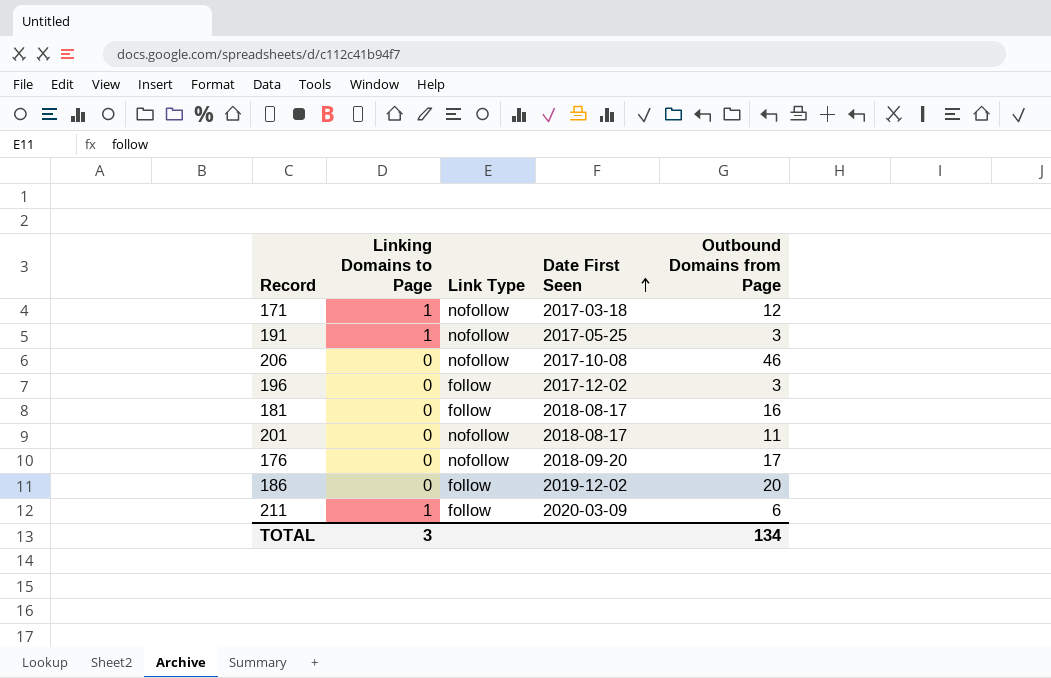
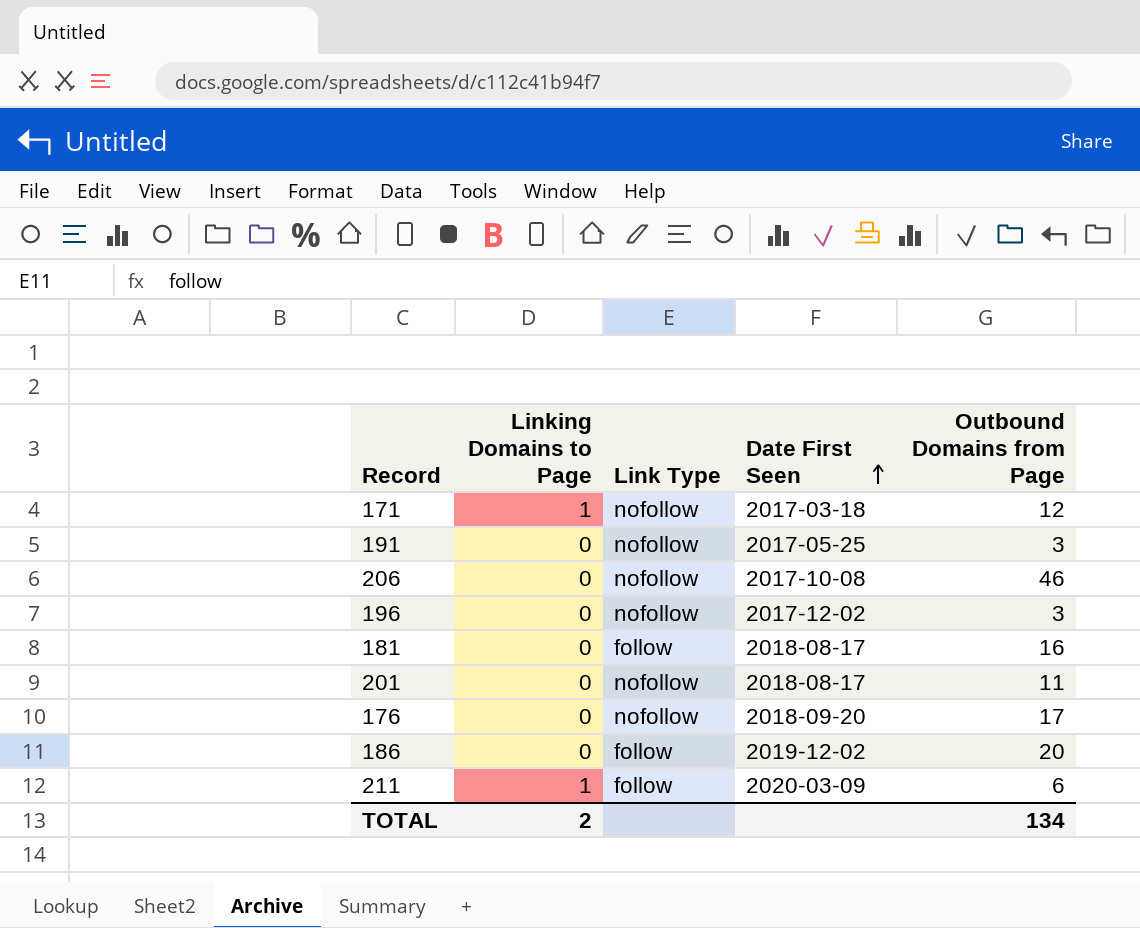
191 | Linking Domains to Page: 1 -> 0
196 | Link Type: follow -> nofollow
TOTAL | Linking Domains to Page: 3 -> 2

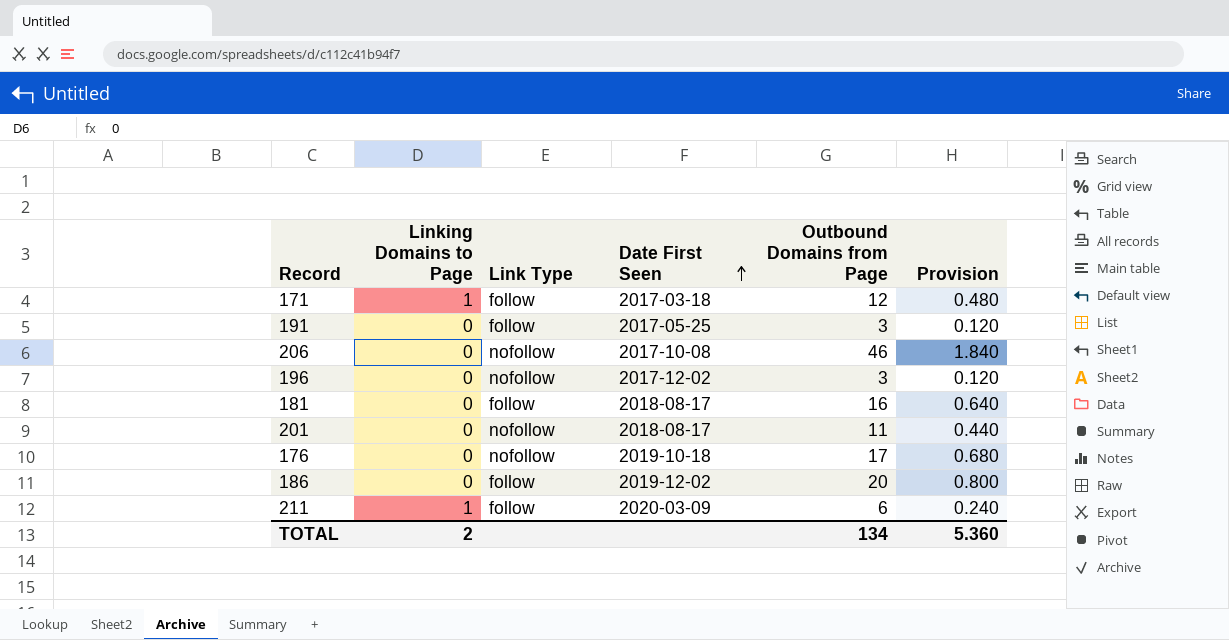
column Provision | formula: none -> [Outbound Domains from Page] * 0.04
171 | Link Type: nofollow -> follow
191 | Link Type: nofollow -> follow
176 | Date First Seen: 2018-09-20 -> 2019-10-18

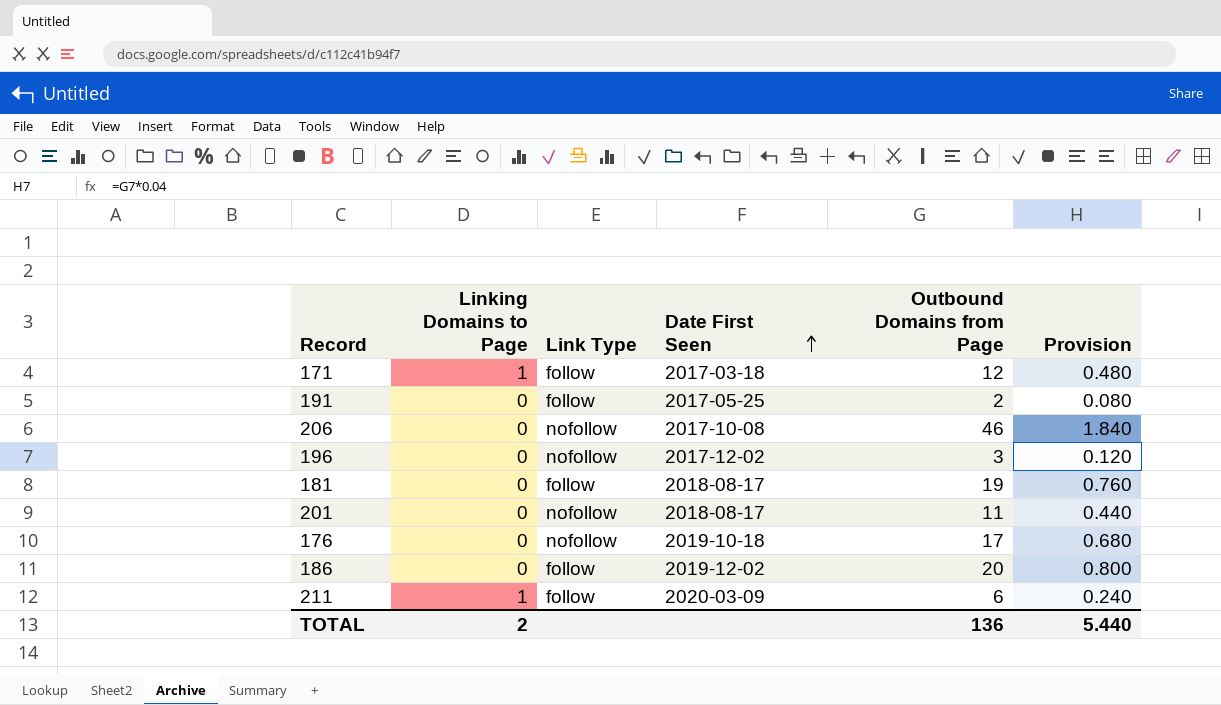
191 | Outbound Domains from Page: 3 -> 2
191 | Provision: 0.120 -> 0.080
181 | Outbound Domains from Page: 16 -> 19
181 | Provision: 0.640 -> 0.760
TOTAL | Outbound Domains from Page: 134 -> 136
TOTAL | Provision: 5.360 -> 5.440

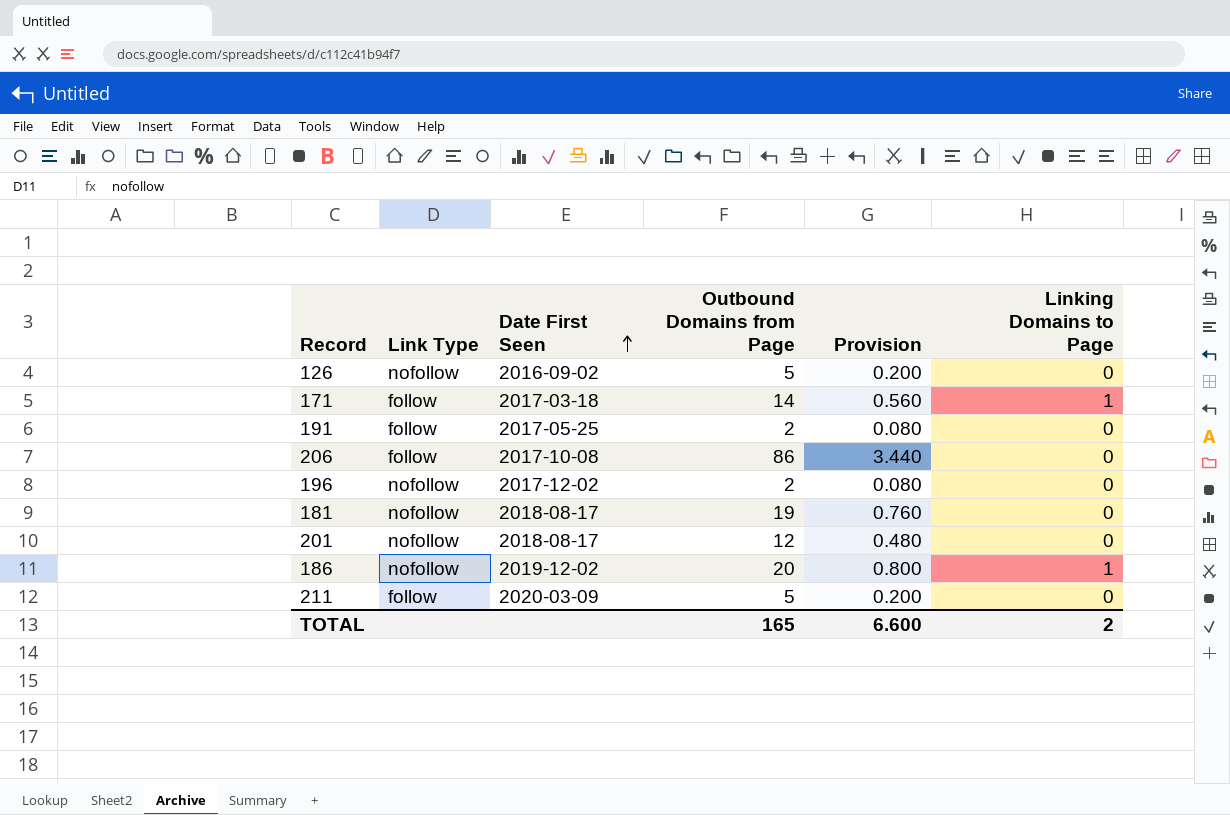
column Linking Domains to Page | position: 2 -> 6
row 176: 0 | nofollow | 2019-10-18 | 17 | 0.680 -> none
row 126: none -> nofollow | 2016-09-02 | 5 | 0.200 | 0
171 | Outbound Domains from Page: 12 -> 14
171 | Provision: 0.480 -> 0.560
206 | Link Type: nofollow -> follow
206 | Outbound Domains from Page: 46 -> 86
206 | Provision: 1.840 -> 3.440
196 | Outbound Domains from Page: 3 -> 2
196 | Provision: 0.120 -> 0.080
181 | Link Type: follow -> nofollow
201 | Outbound Domains from Page: 11 -> 12
201 | Provision: 0.440 -> 0.480
186 | Link Type: follow -> nofollow
186 | Linking Domains to Page: 0 -> 1
211 | Outbound Domains from Page: 6 -> 5
211 | Provision: 0.240 -> 0.200
211 | Linking Domains to Page: 1 -> 0
TOTAL | Outbound Domains from Page: 136 -> 165
TOTAL | Provision: 5.440 -> 6.600

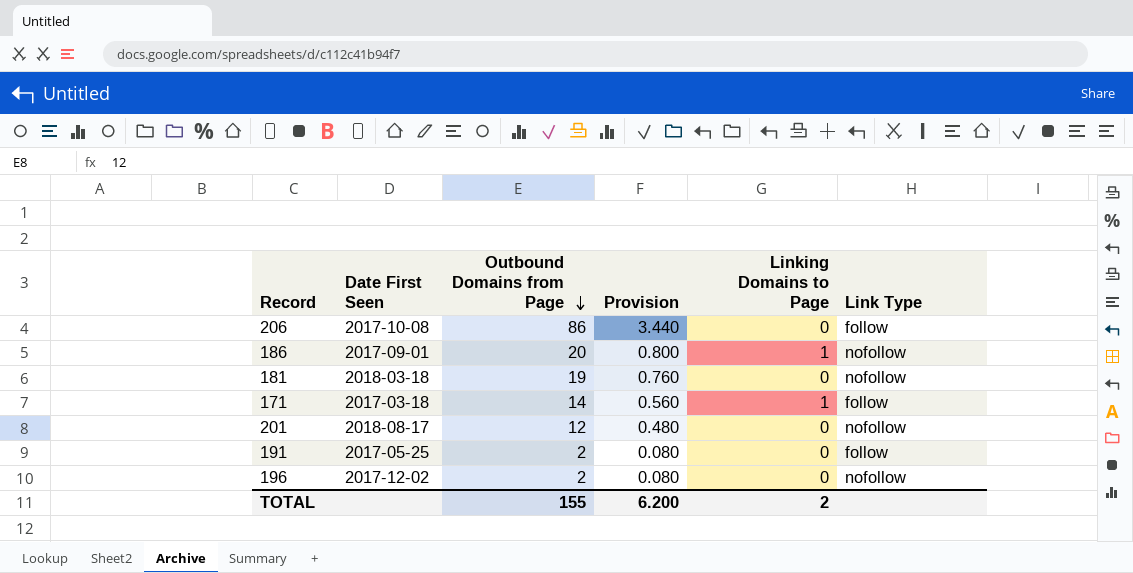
row order: Date First Seen ascending -> Outbound Domains from Page descending
column Link Type | position: 2 -> 6
row 126: nofollow | 2016-09-02 | 5 | 0.200 | 0 -> none
row 211: follow | 2020-03-09 | 5 | 0.200 | 0 -> none
186 | Date First Seen: 2019-12-02 -> 2017-09-01
181 | Date First Seen: 2018-08-17 -> 2018-03-18
TOTAL | Outbound Domains from Page: 165 -> 155
TOTAL | Provision: 6.600 -> 6.200

